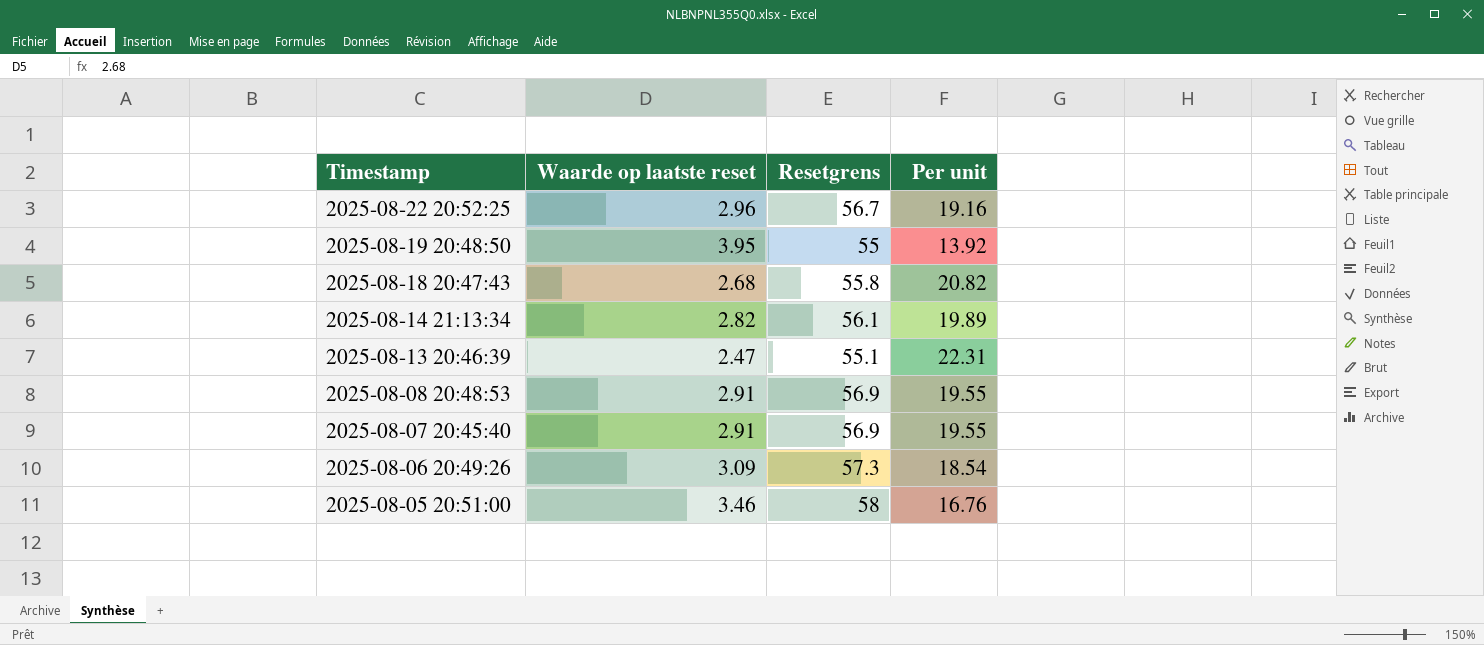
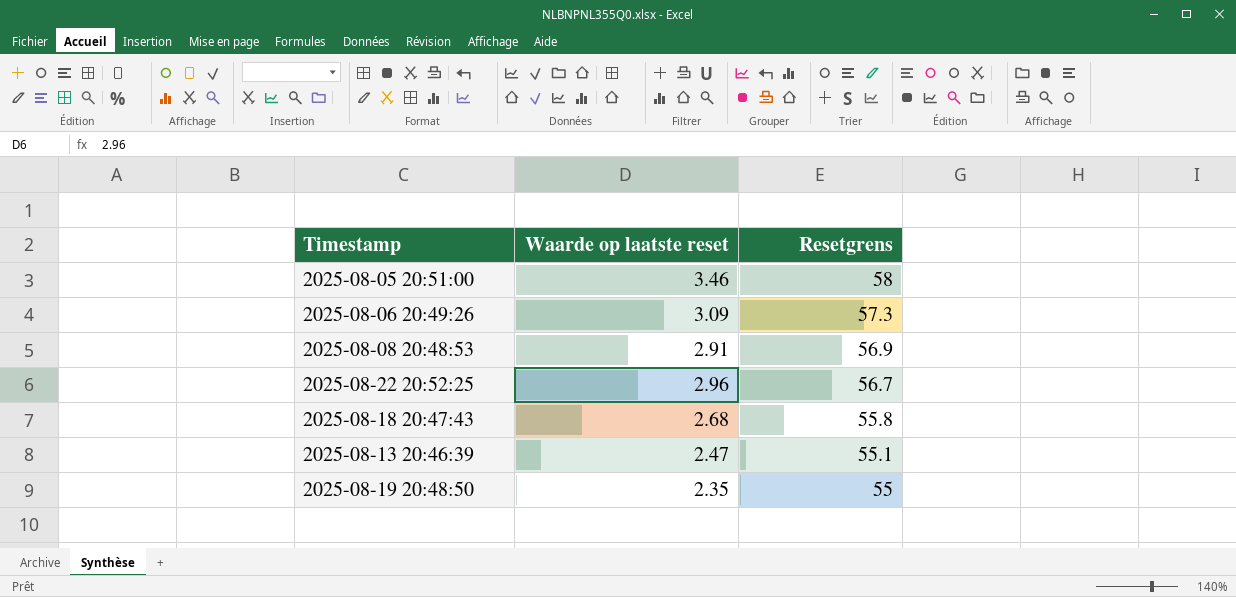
row order: Timestamp descending -> Resetgrens descending
column Per unit | formula: [Resetgrens] / [Waarde op laatste reset] -> none
row 2025-08-14 21:13:34: 2.82 | 56.1 | 19.89 -> none
row 2025-08-07 20:45:40: 2.91 | 56.9 | 19.55 -> none
2025-08-19 20:48:50 | Waarde op laatste reset: 3.95 -> 2.35

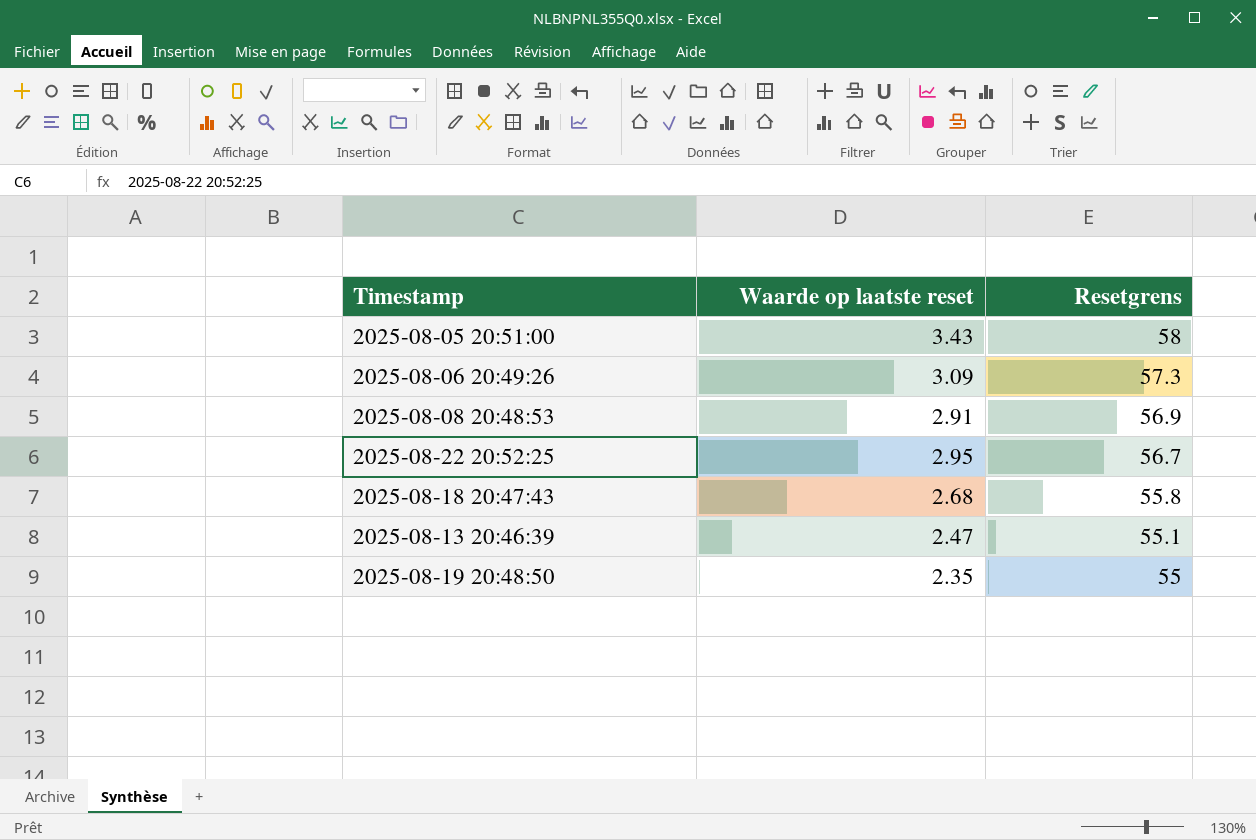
2025-08-05 20:51:00 | Waarde op laatste reset: 3.46 -> 3.43
2025-08-22 20:52:25 | Waarde op laatste reset: 2.96 -> 2.95

